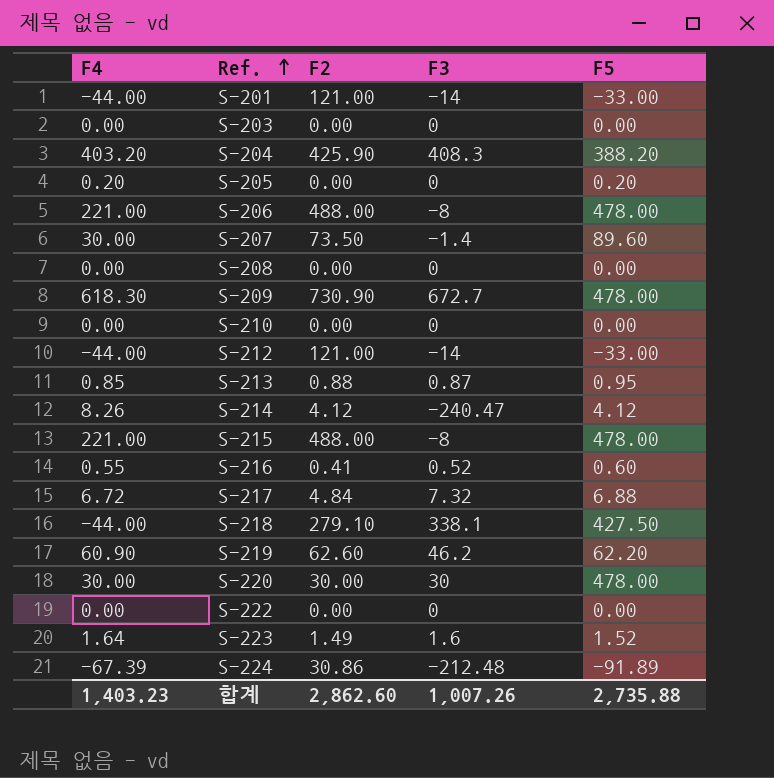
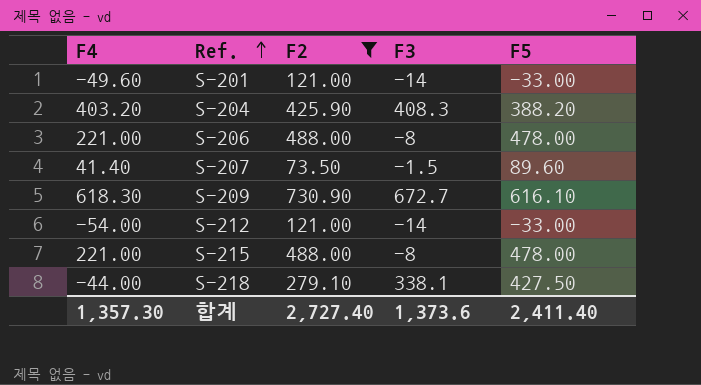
filter: none -> F2 >= 73.50
S-201 | F4: -44.00 -> -49.60
S-207 | F4: 30.00 -> 41.40
S-207 | F3: -1.4 -> -1.5
S-209 | F5: 478.00 -> 616.10
S-212 | F4: -44.00 -> -54.00
합계 | F4: 1,403.23 -> 1,357.30
합계 | F2: 2,862.60 -> 2,727.40
합계 | F3: 1,007.26 -> 1,373.6
합계 | F5: 2,735.88 -> 2,411.40

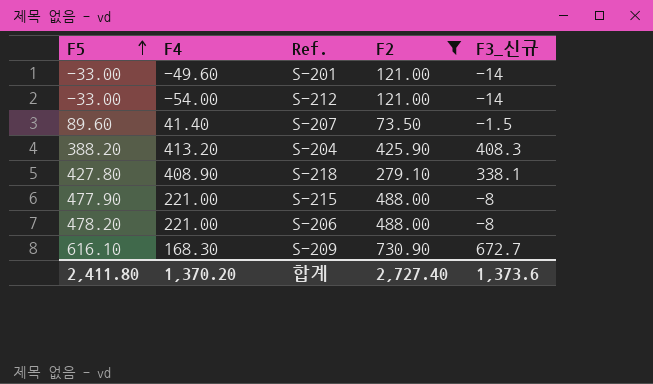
row order: Ref. ascending -> F5 ascending
column F5 | position: 5 -> 1
column name: F3 -> F3_신규
S-204 | F4: 403.20 -> 413.20
S-218 | F5: 427.50 -> 427.80
S-218 | F4: -44.00 -> 408.90
S-215 | F5: 478.00 -> 477.90
S-206 | F5: 478.00 -> 478.20
S-209 | F4: 618.30 -> 168.30
합계 | F5: 2,411.40 -> 2,411.80
합계 | F4: 1,357.30 -> 1,370.20

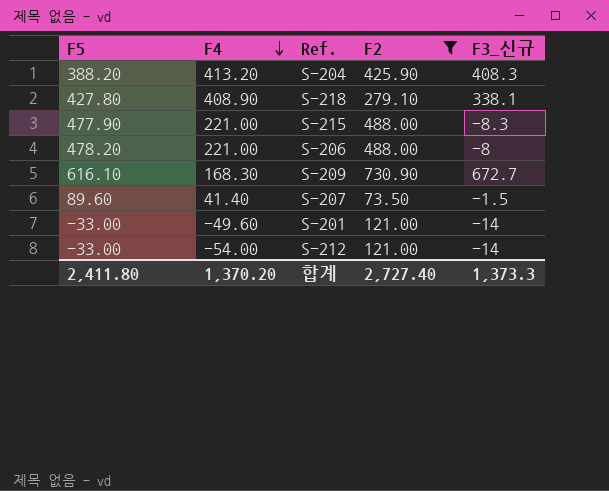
row order: F5 ascending -> F4 descending
S-215 | F3_신규: -8 -> -8.3
합계 | F3_신규: 1,373.6 -> 1,373.3

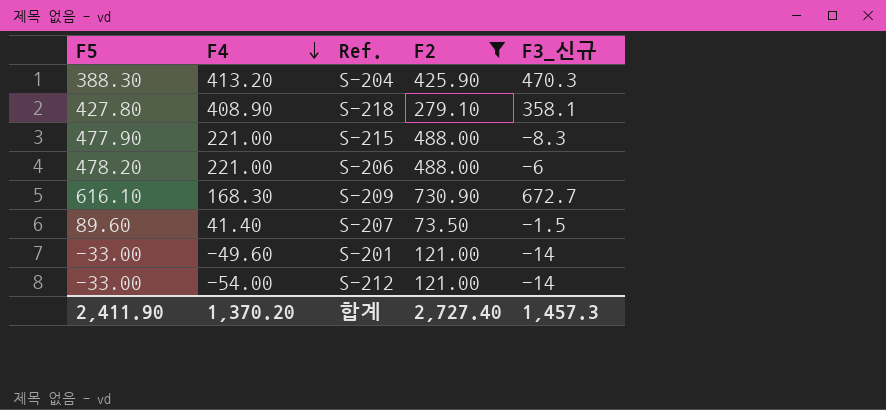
S-204 | F5: 388.20 -> 388.30
S-204 | F3_신규: 408.3 -> 470.3
S-218 | F3_신규: 338.1 -> 358.1
S-206 | F3_신규: -8 -> -6
합계 | F5: 2,411.80 -> 2,411.90
합계 | F3_신규: 1,373.3 -> 1,457.3

